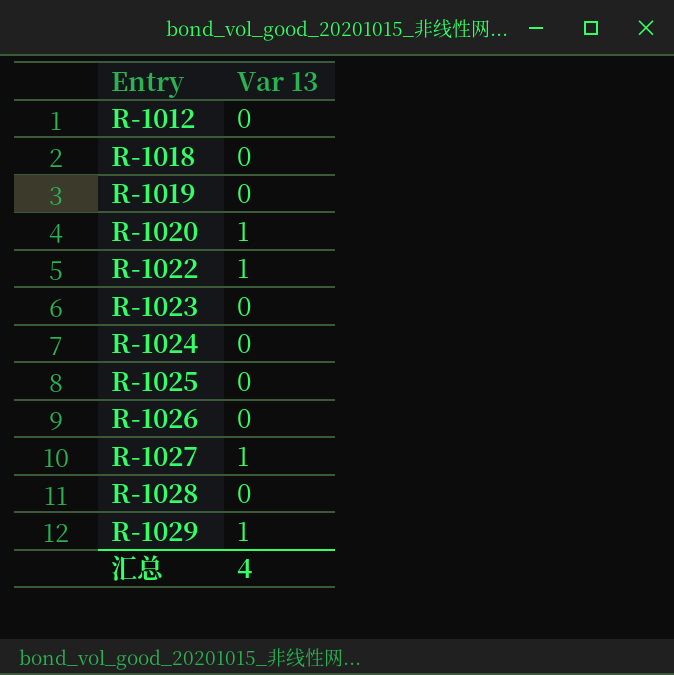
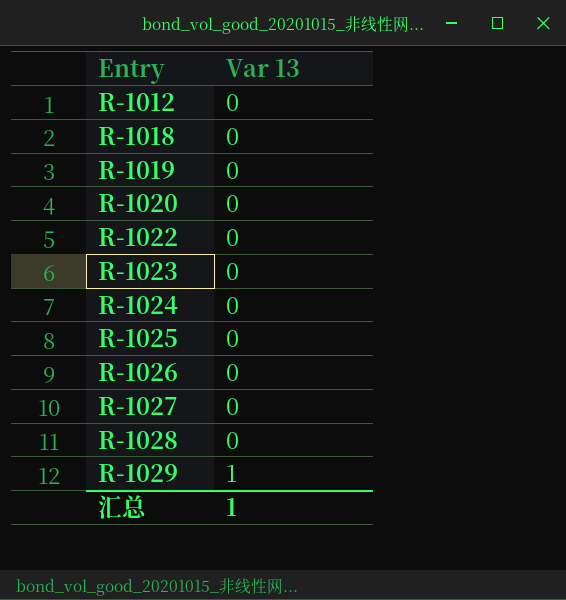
R-1020 | Var 13: 1 -> 0
R-1022 | Var 13: 1 -> 0
R-1027 | Var 13: 1 -> 0
汇总 | Var 13: 4 -> 1

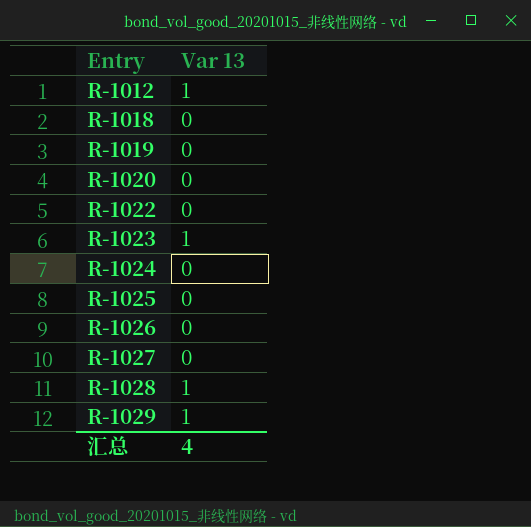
R-1012 | Var 13: 0 -> 1
R-1023 | Var 13: 0 -> 1
R-1028 | Var 13: 0 -> 1
汇总 | Var 13: 1 -> 4

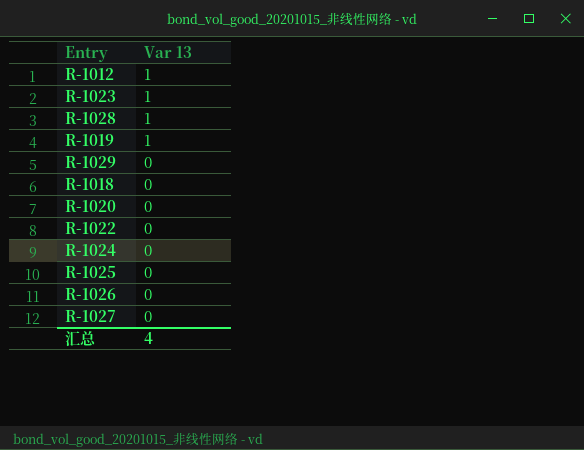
row order: Entry ascending -> Var 13 descending
R-1019 | Var 13: 0 -> 1
R-1029 | Var 13: 1 -> 0

